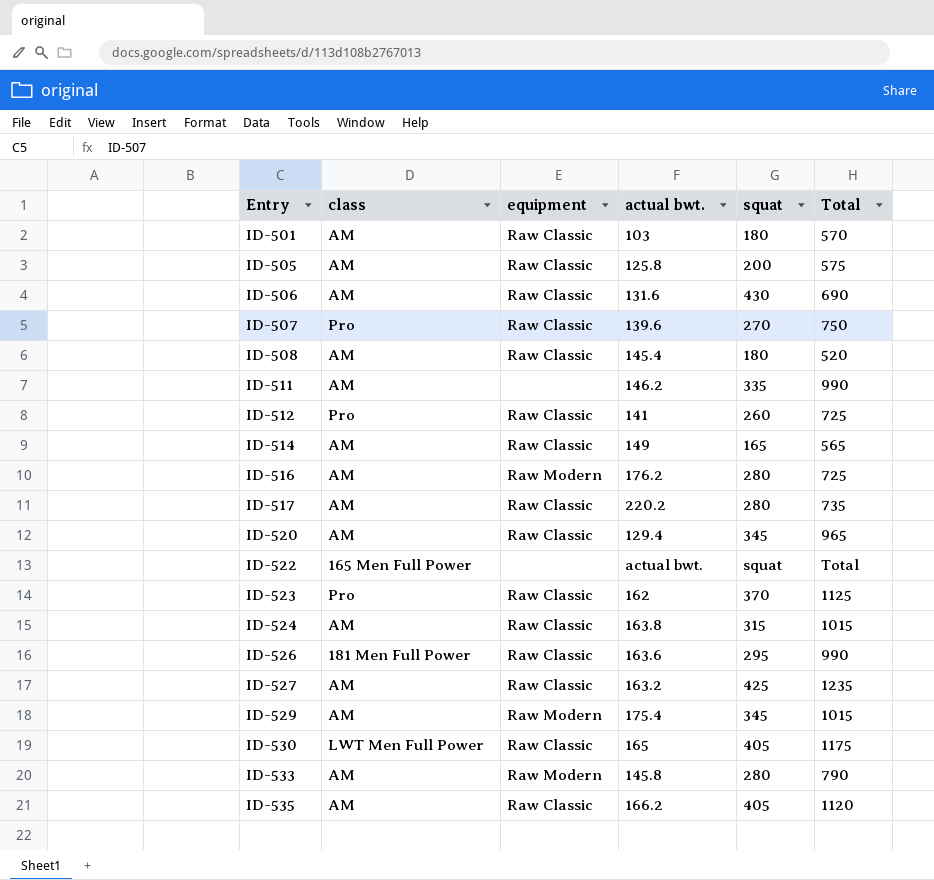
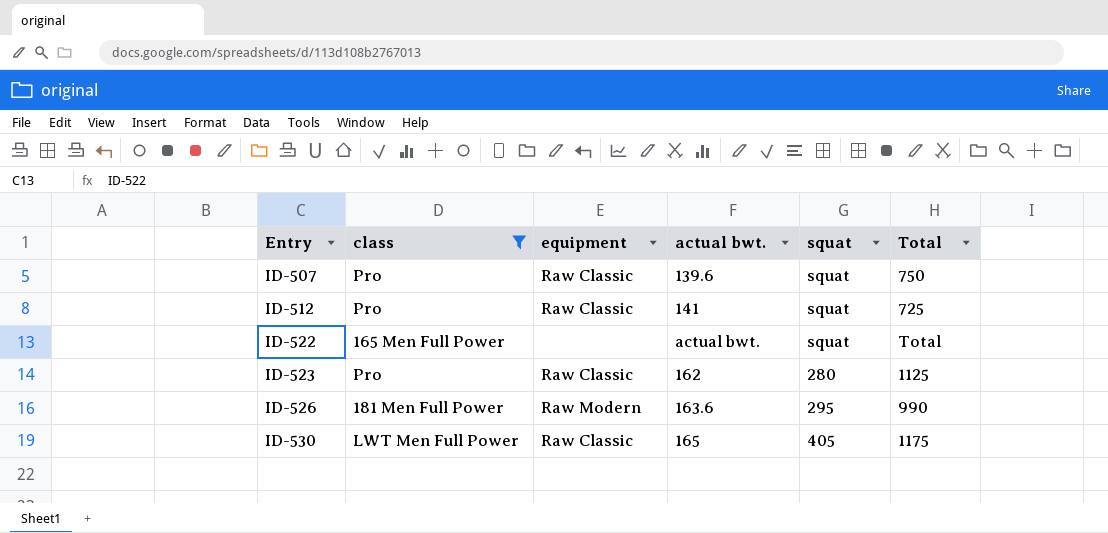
filter: none -> class != AM
ID-507 | squat: 270 -> squat
ID-512 | squat: 260 -> squat
ID-523 | squat: 370 -> 280
ID-526 | equipment: Raw Classic -> Raw Modern

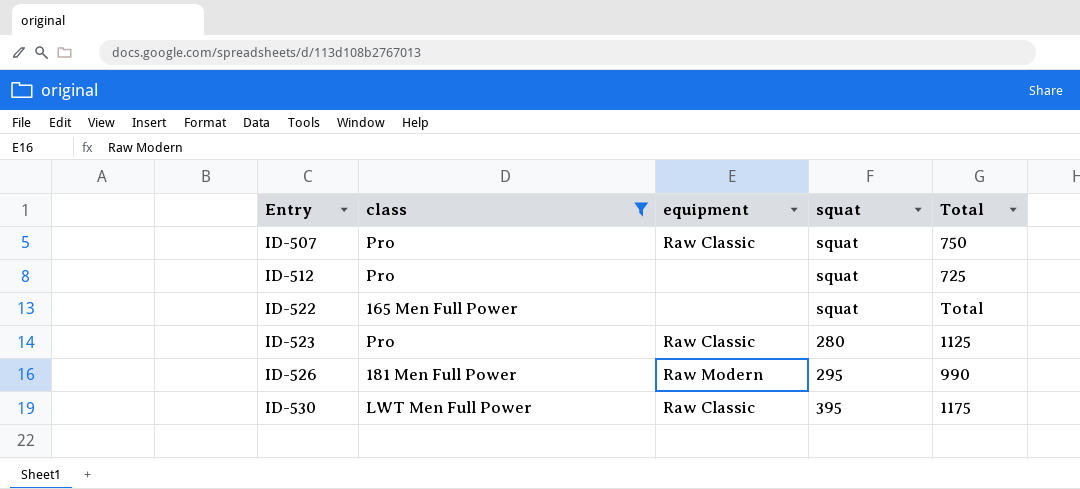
column actual bwt. | position: 4 -> none
ID-512 | equipment: Raw Classic -> none
ID-530 | squat: 405 -> 395

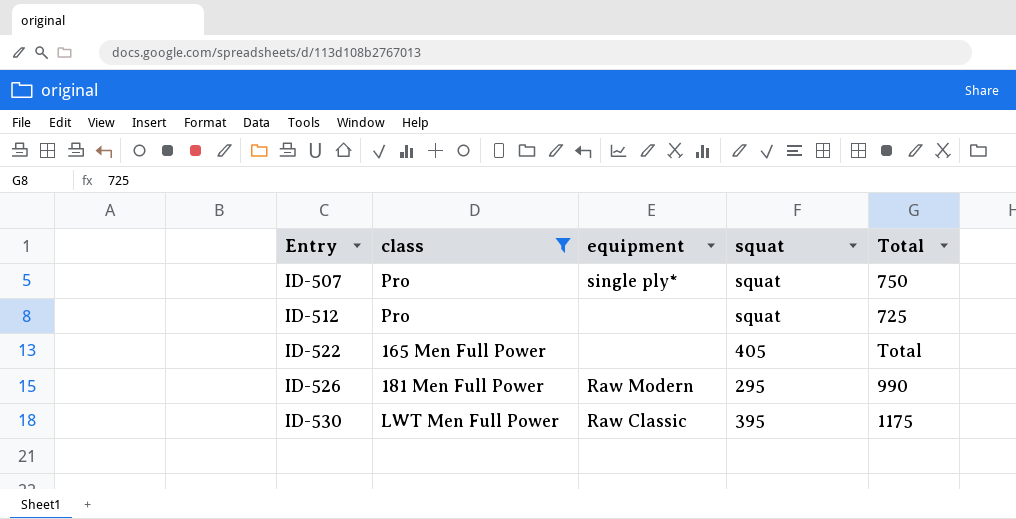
row ID-523: Pro | Raw Classic | 280 | 1125 -> none
ID-507 | equipment: Raw Classic -> single ply*
ID-522 | squat: squat -> 405

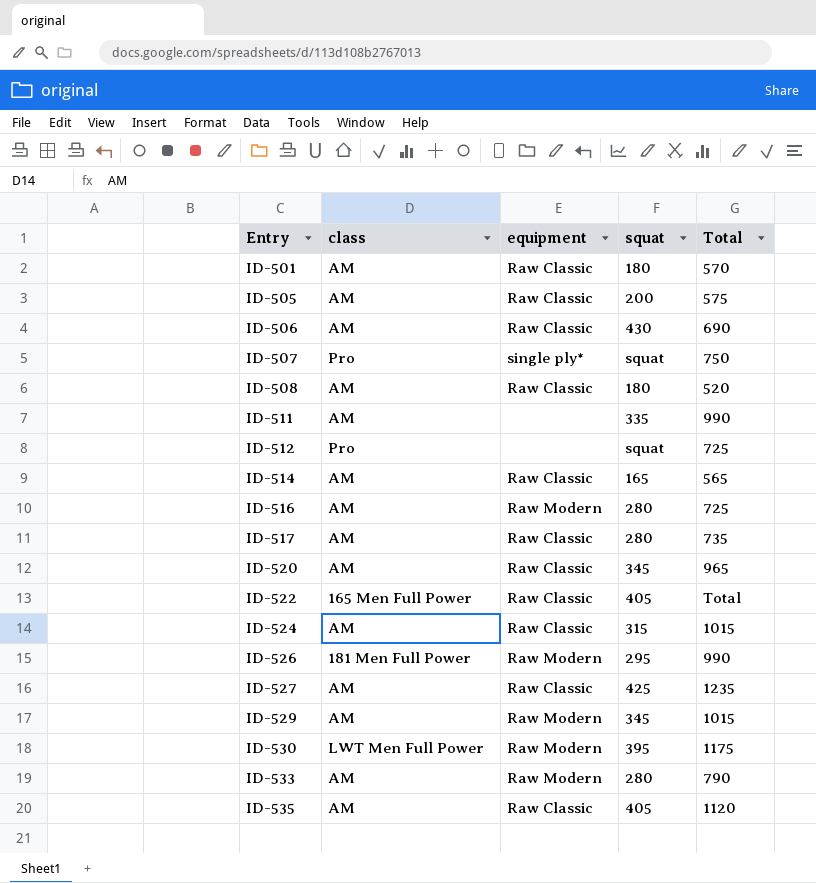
filter: class != AM -> none
ID-522 | equipment: none -> Raw Classic
ID-530 | equipment: Raw Classic -> Raw Modern

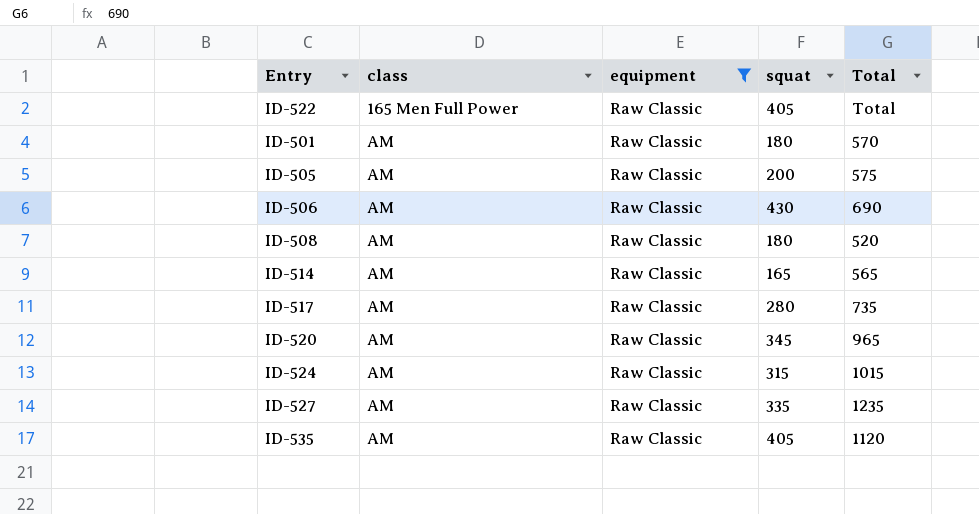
filter: none -> equipment = Raw Classic
row order: Entry ascending -> class ascending
ID-527 | squat: 425 -> 335

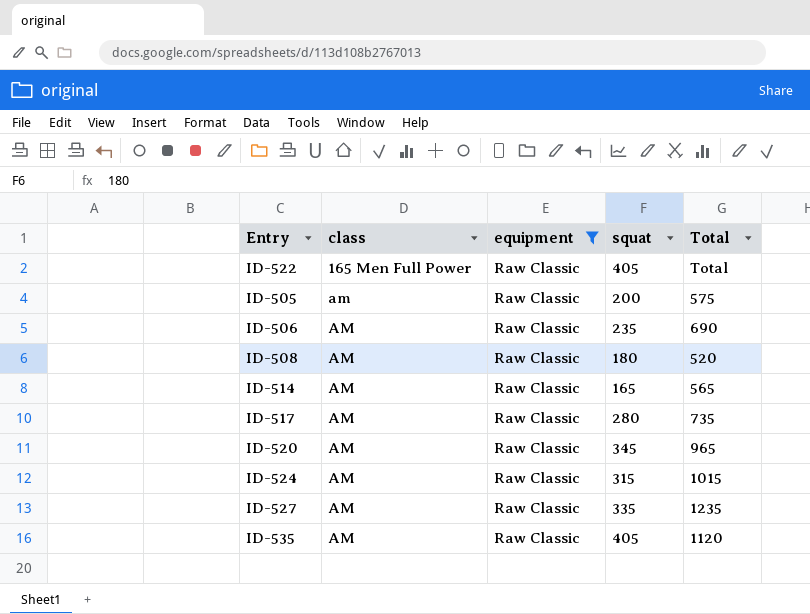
row ID-501: AM | Raw Classic | 180 | 570 -> none
ID-505 | class: AM -> am
ID-506 | squat: 430 -> 235

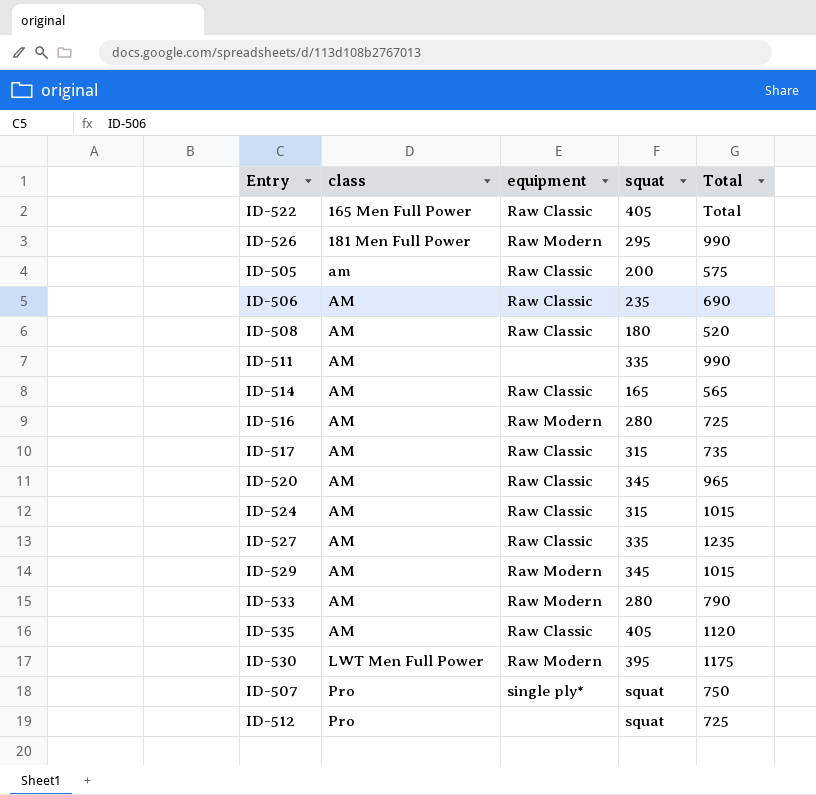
filter: equipment = Raw Classic -> none
ID-517 | squat: 280 -> 315

